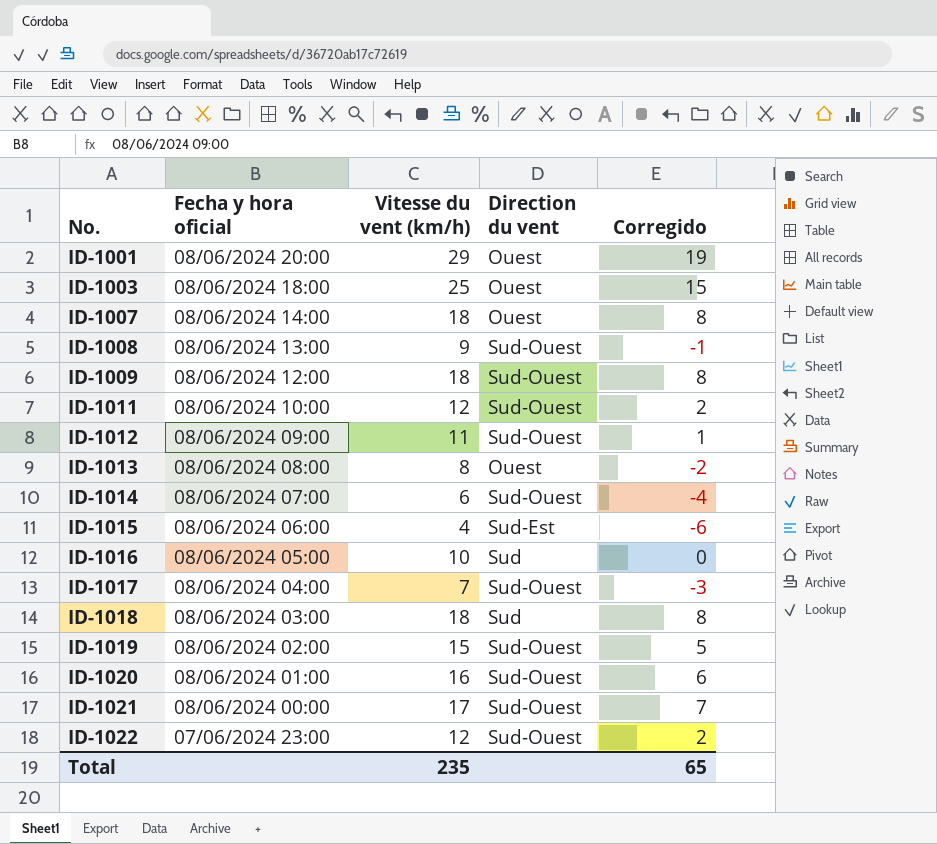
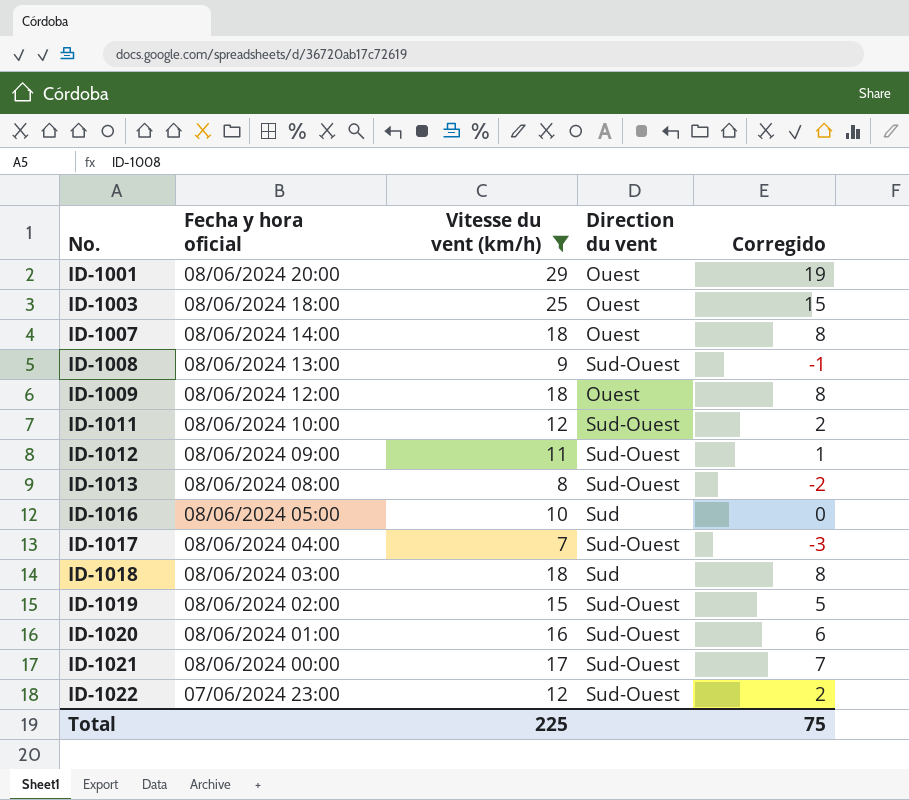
filter: none -> Vitesse du vent (km/h) >= 7
ID-1009 | Direction du vent: Sud-Ouest -> Ouest
ID-1013 | Direction du vent: Ouest -> Sud-Ouest
Total | Vitesse du vent (km/h): 235 -> 225
Total | Corregido: 65 -> 75

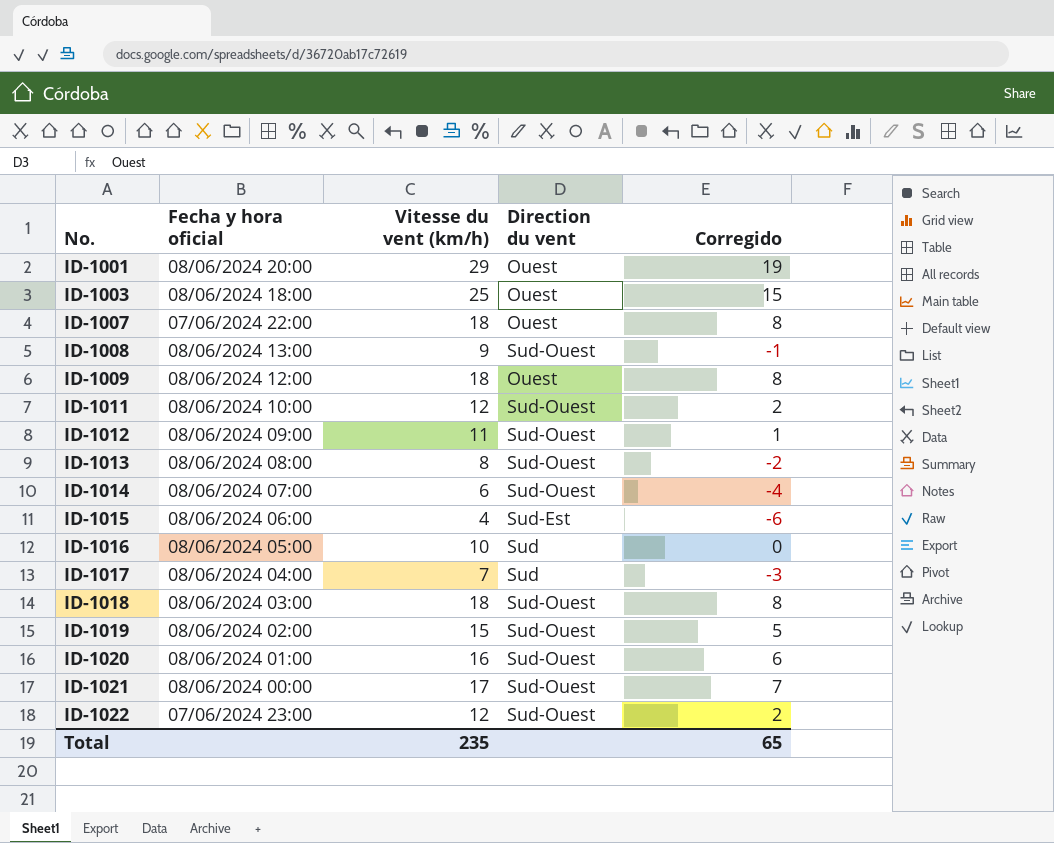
filter: Vitesse du vent (km/h) >= 7 -> none
ID-1007 | Fecha y hora oficial: 08/06/2024 14:00 -> 07/06/2024 22:00
ID-1017 | Direction du vent: Sud-Ouest -> Sud
ID-1018 | Direction du vent: Sud -> Sud-Ouest
Total | Vitesse du vent (km/h): 225 -> 235
Total | Corregido: 75 -> 65

